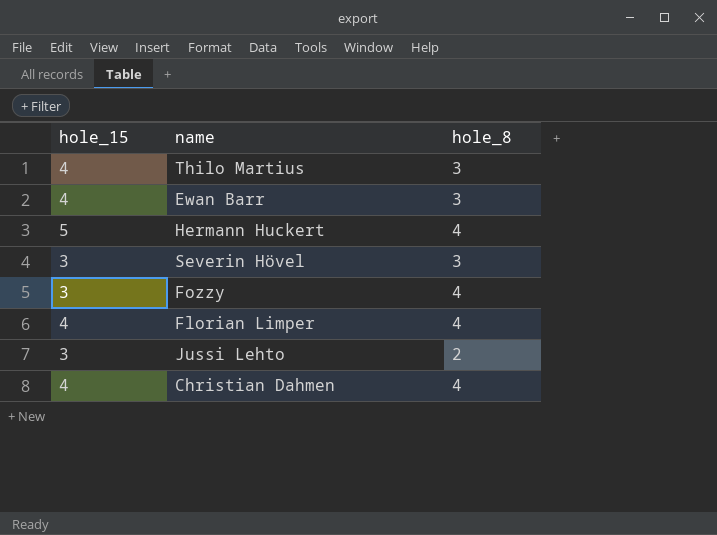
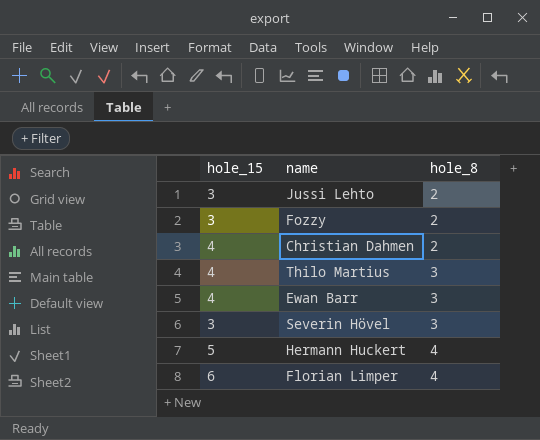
row order: none -> hole_8 ascending
Fozzy | hole_8: 4 -> 2
Christian Dahmen | hole_8: 4 -> 2
Florian Limper | hole_15: 4 -> 6

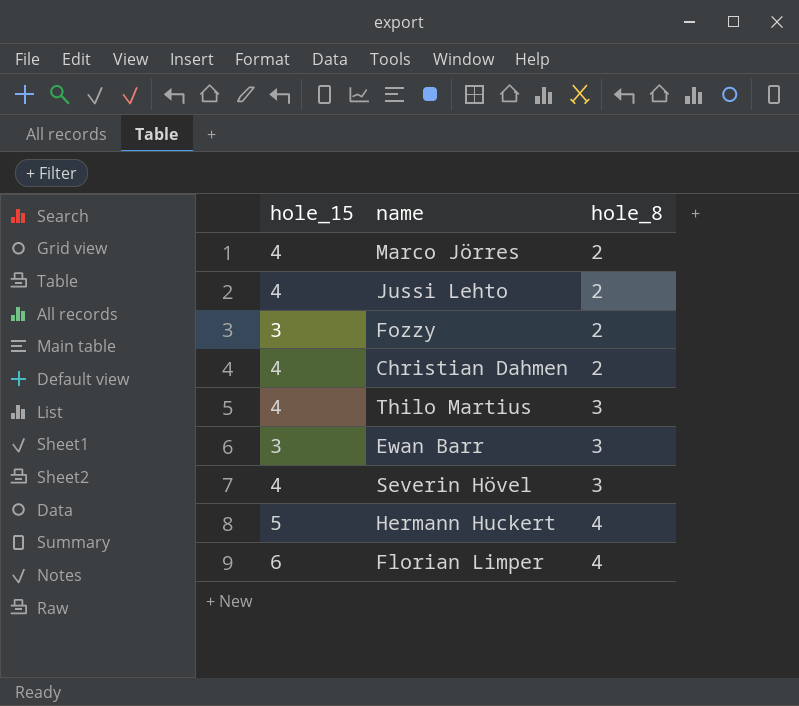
row Marco Jörres: none -> 4 | 2
Jussi Lehto | hole_15: 3 -> 4
Ewan Barr | hole_15: 4 -> 3
Severin Hövel | hole_15: 3 -> 4

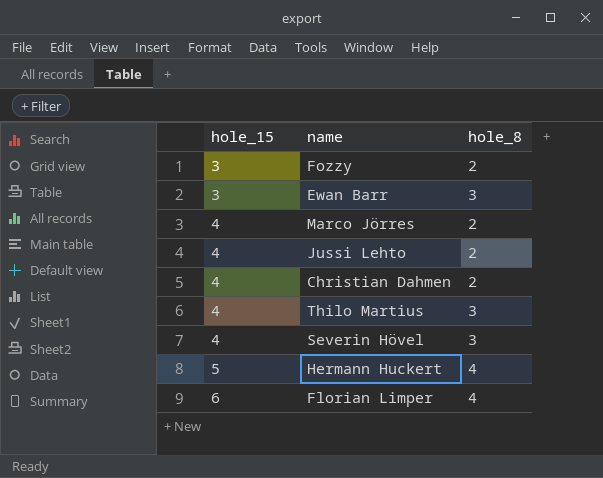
row order: hole_8 ascending -> hole_15 ascending

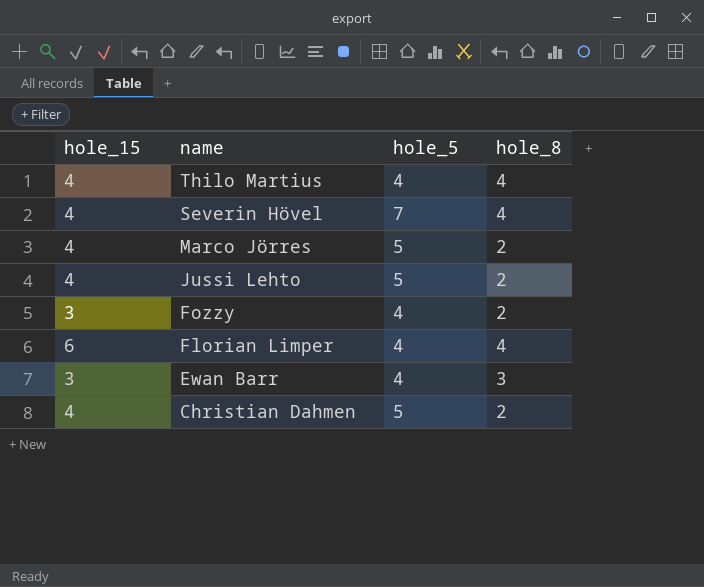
row order: hole_15 ascending -> name descending
column hole_5 | position: none -> 3
row Hermann Huckert: 5 | 4 -> none
Thilo Martius | hole_8: 3 -> 4
Severin Hövel | hole_8: 3 -> 4

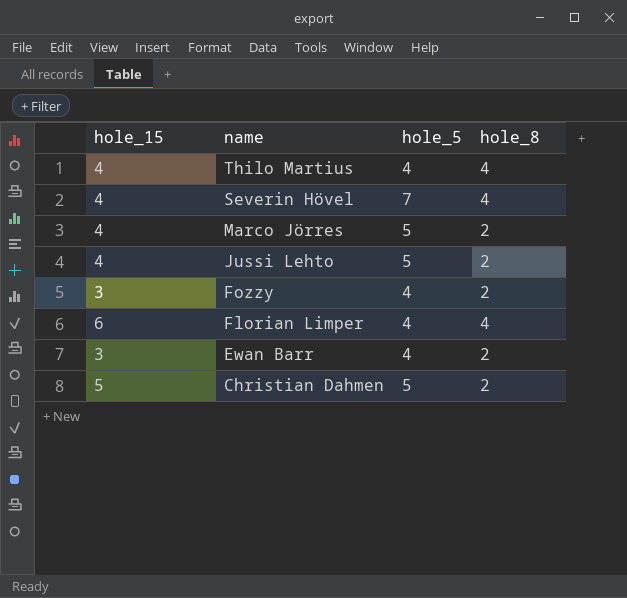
Ewan Barr | hole_8: 3 -> 2
Christian Dahmen | hole_15: 4 -> 5

